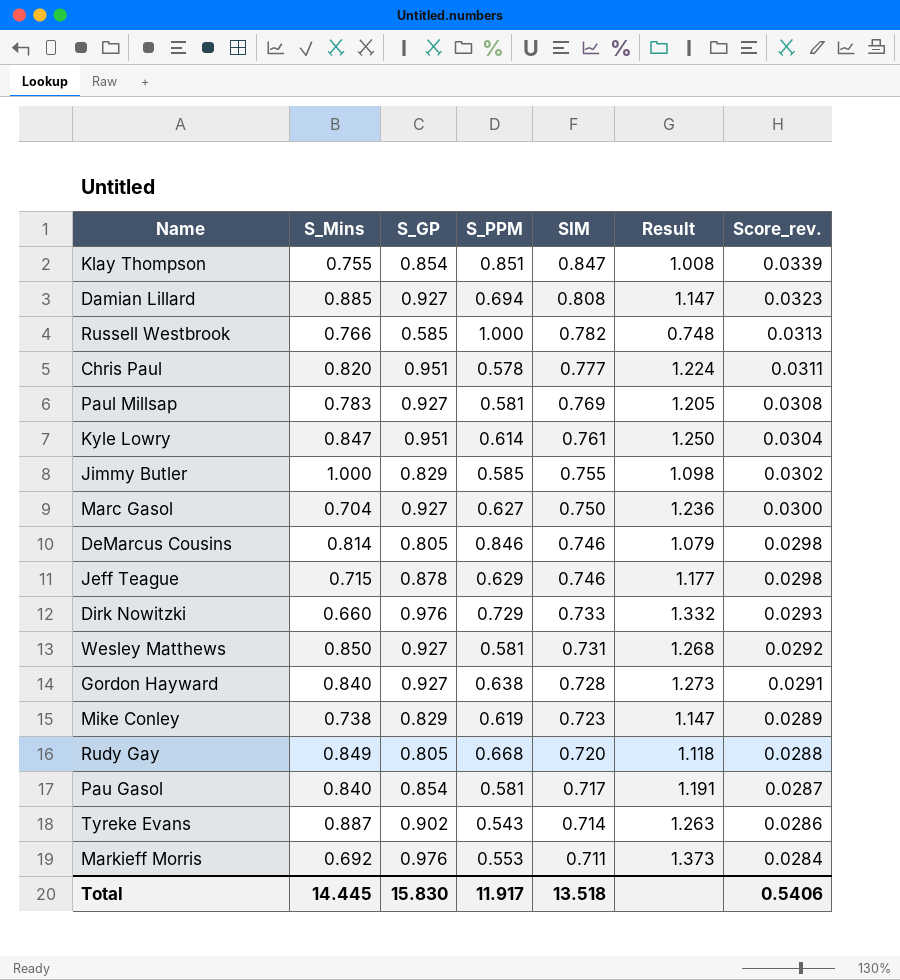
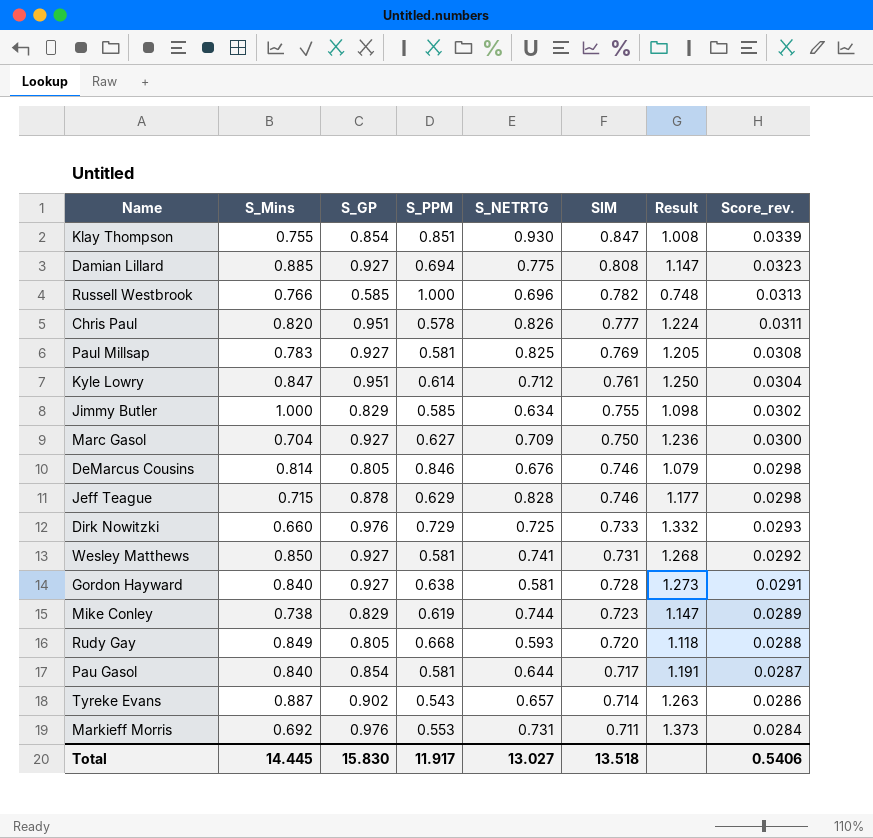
column S_NETRTG | position: none -> 5

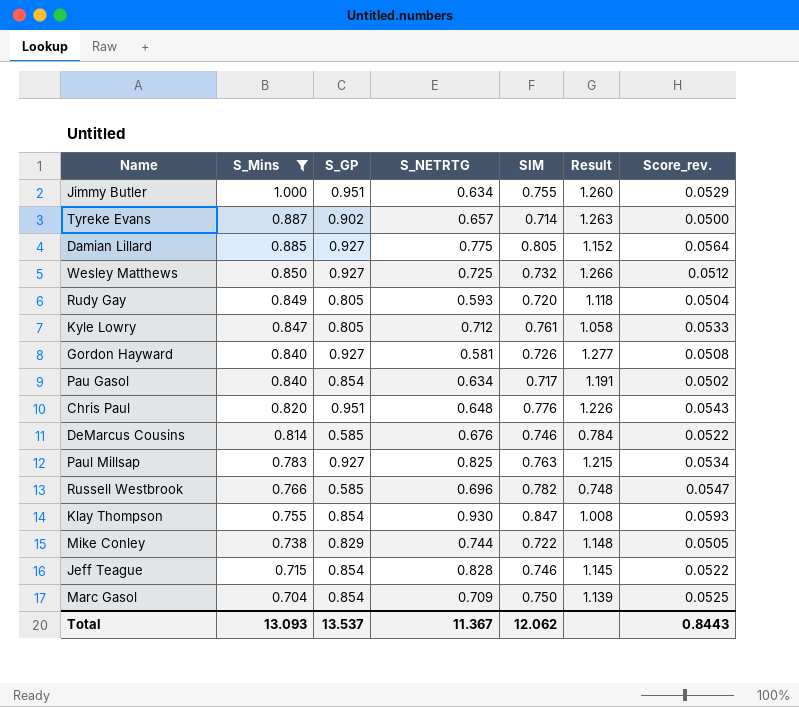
filter: none -> S_Mins >= 0.704
row order: SIM descending -> S_Mins descending
column S_PPM | position: 4 -> none
column Score_rev. | formula: [SIM] * 0.04 -> [SIM] * 0.07
Jimmy Butler | S_GP: 0.829 -> 0.951
Jimmy Butler | Result: 1.098 -> 1.260
Damian Lillard | SIM: 0.808 -> 0.805
Damian Lillard | Result: 1.147 -> 1.152
Wesley Matthews | S_NETRTG: 0.741 -> 0.725
Wesley Matthews | SIM: 0.731 -> 0.732
Wesley Matthews | Result: 1.268 -> 1.266
Kyle Lowry | S_GP: 0.951 -> 0.805
Kyle Lowry | Result: 1.250 -> 1.058
Gordon Hayward | SIM: 0.728 -> 0.726
Gordon Hayward | Result: 1.273 -> 1.277
Pau Gasol | S_NETRTG: 0.644 -> 0.634
Chris Paul | S_NETRTG: 0.826 -> 0.648
Chris Paul | SIM: 0.777 -> 0.776
Chris Paul | Result: 1.224 -> 1.226
DeMarcus Cousins | S_GP: 0.805 -> 0.585
DeMarcus Cousins | Result: 1.079 -> 0.784
Paul Millsap | SIM: 0.769 -> 0.763
Paul Millsap | Result: 1.205 -> 1.215
Mike Conley | SIM: 0.723 -> 0.722
Mike Conley | Result: 1.147 -> 1.148
Jeff Teague | S_GP: 0.878 -> 0.854
Jeff Teague | Result: 1.177 -> 1.145
Marc Gasol | S_GP: 0.927 -> 0.854
Marc Gasol | Result: 1.236 -> 1.139
Total | S_Mins: 14.445 -> 13.093
Total | S_GP: 15.830 -> 13.537
Total | S_NETRTG: 13.027 -> 11.367
Total | SIM: 13.518 -> 12.062
Total | Score_rev.: 0.5406 -> 0.8443

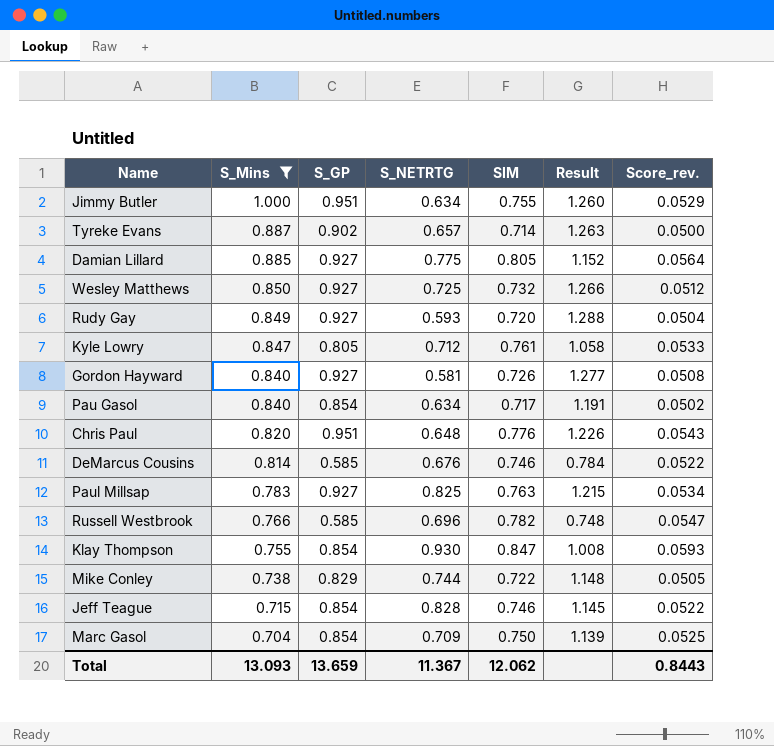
Rudy Gay | S_GP: 0.805 -> 0.927
Rudy Gay | Result: 1.118 -> 1.288
Total | S_GP: 13.537 -> 13.659

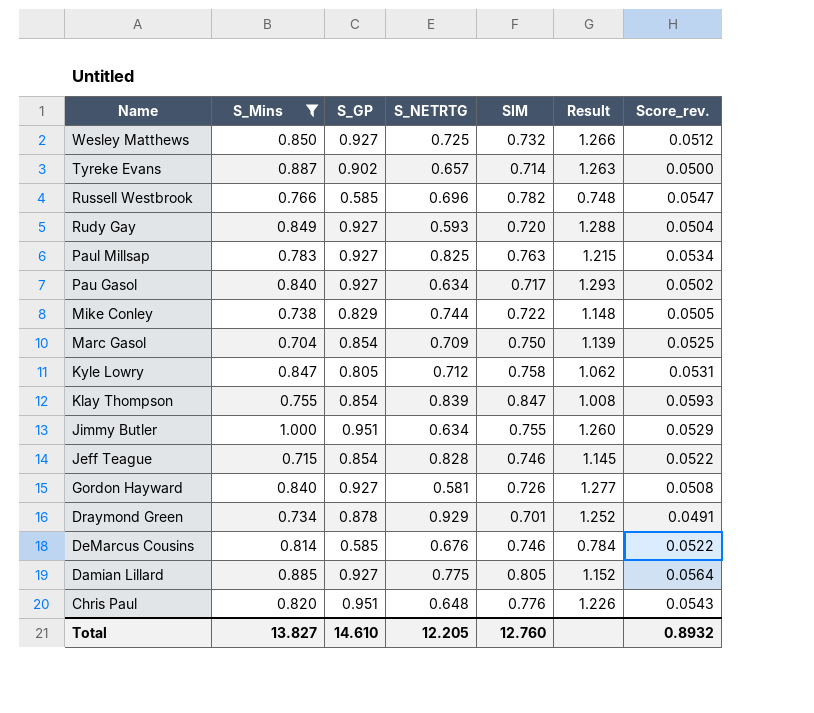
row order: S_Mins descending -> Name descending
Pau Gasol | S_GP: 0.854 -> 0.927
Pau Gasol | Result: 1.191 -> 1.293
Kyle Lowry | SIM: 0.761 -> 0.758
Kyle Lowry | Result: 1.058 -> 1.062
Kyle Lowry | Score_rev.: 0.0533 -> 0.0531
Klay Thompson | S_NETRTG: 0.930 -> 0.839
row Draymond Green: none -> 0.734 | 0.878 | 0.929 | 0.701 | 1.252 | 0.0491
Total | S_Mins: 13.093 -> 13.827
Total | S_GP: 13.659 -> 14.610
Total | S_NETRTG: 11.367 -> 12.205
Total | SIM: 12.062 -> 12.760
Total | Score_rev.: 0.8443 -> 0.8932

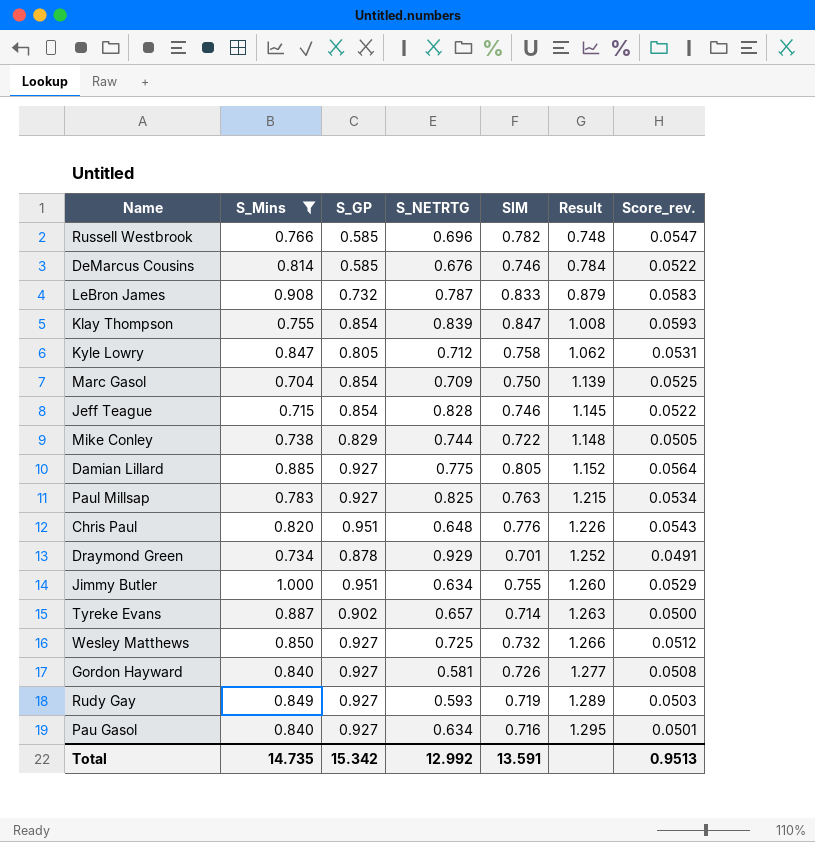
row order: Name descending -> Result ascending
row LeBron James: none -> 0.908 | 0.732 | 0.787 | 0.833 | 0.879 | 0.0583
Rudy Gay | SIM: 0.720 -> 0.719
Rudy Gay | Result: 1.288 -> 1.289
Rudy Gay | Score_rev.: 0.0504 -> 0.0503
Pau Gasol | SIM: 0.717 -> 0.716
Pau Gasol | Result: 1.293 -> 1.295
Pau Gasol | Score_rev.: 0.0502 -> 0.0501
Total | S_Mins: 13.827 -> 14.735
Total | S_GP: 14.610 -> 15.342
Total | S_NETRTG: 12.205 -> 12.992
Total | SIM: 12.760 -> 13.591
Total | Score_rev.: 0.8932 -> 0.9513

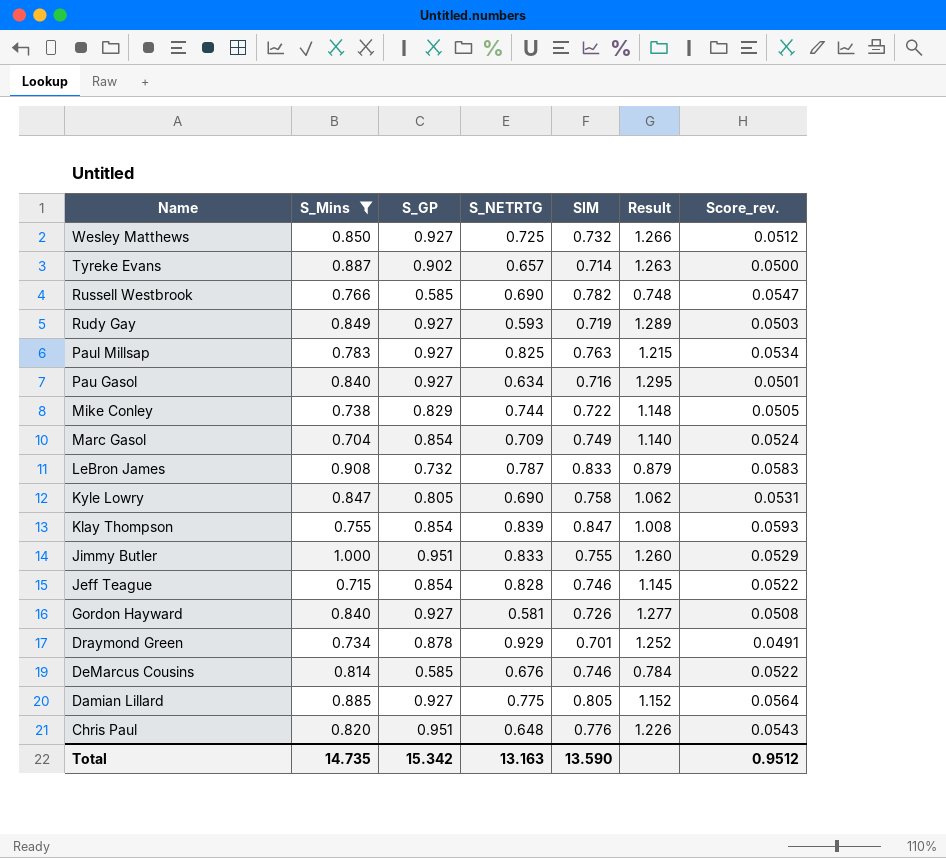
row order: Result ascending -> Name descending
Russell Westbrook | S_NETRTG: 0.696 -> 0.690
Marc Gasol | SIM: 0.750 -> 0.749
Marc Gasol | Result: 1.139 -> 1.140
Marc Gasol | Score_rev.: 0.0525 -> 0.0524
Kyle Lowry | S_NETRTG: 0.712 -> 0.690
Jimmy Butler | S_NETRTG: 0.634 -> 0.833
Total | S_NETRTG: 12.992 -> 13.163
Total | SIM: 13.591 -> 13.590
Total | Score_rev.: 0.9513 -> 0.9512

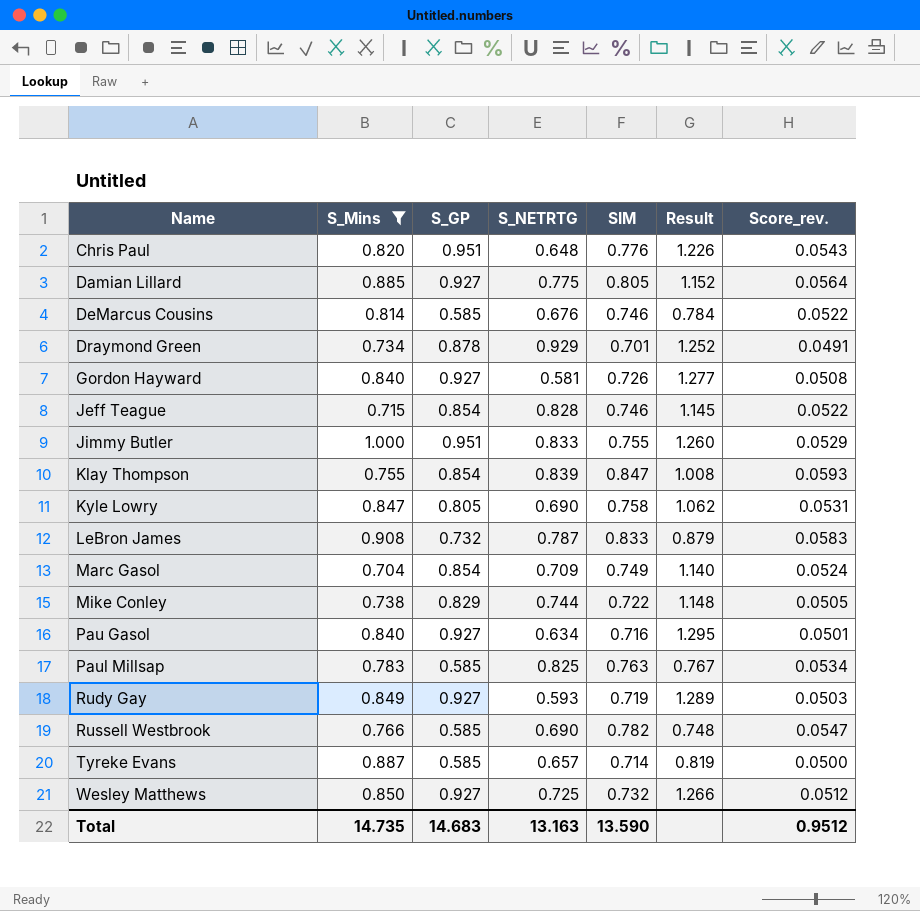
row order: Name descending -> Name ascending
Paul Millsap | S_GP: 0.927 -> 0.585
Paul Millsap | Result: 1.215 -> 0.767
Tyreke Evans | S_GP: 0.902 -> 0.585
Tyreke Evans | Result: 1.263 -> 0.819
Total | S_GP: 15.342 -> 14.683

